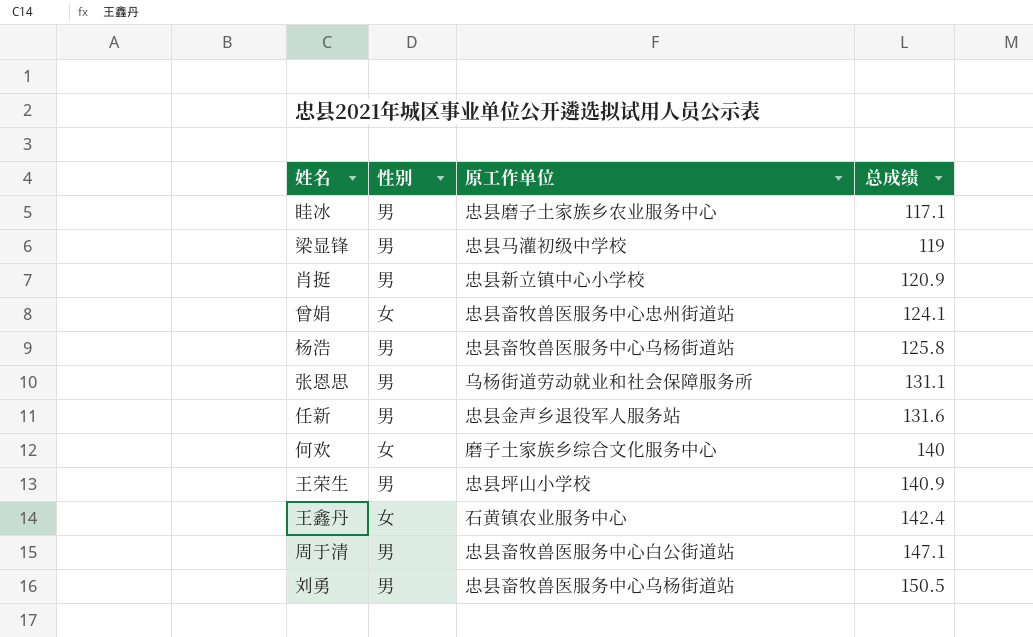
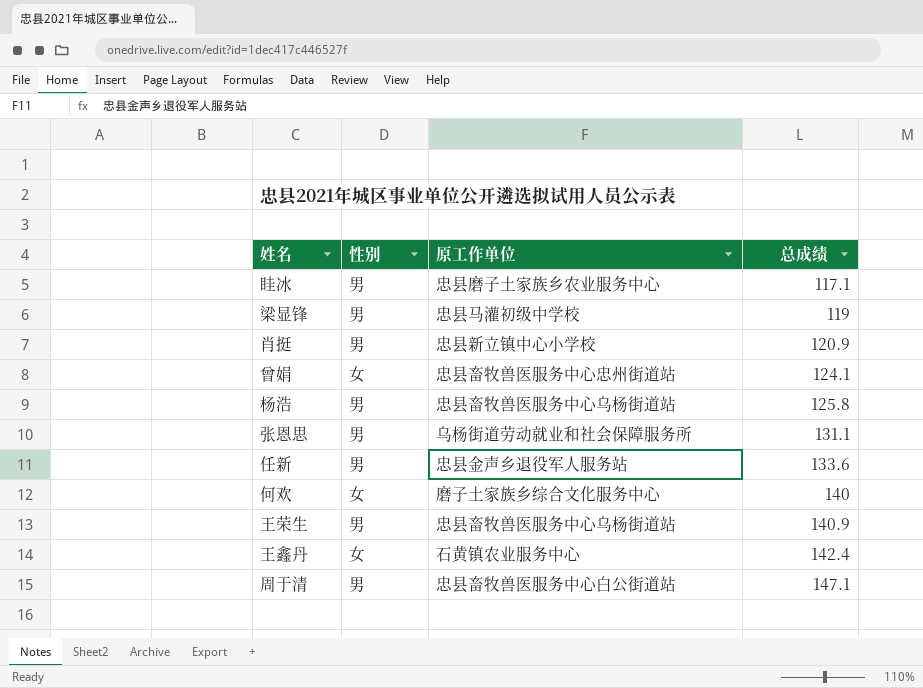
row 刘勇: 男 | 忠县畜牧兽医服务中心乌杨街道站 | 150.5 -> none
任新 | 总成绩: 131.6 -> 133.6
王荣生 | 原工作单位: 忠县坪山小学校 -> 忠县畜牧兽医服务中心乌杨街道站

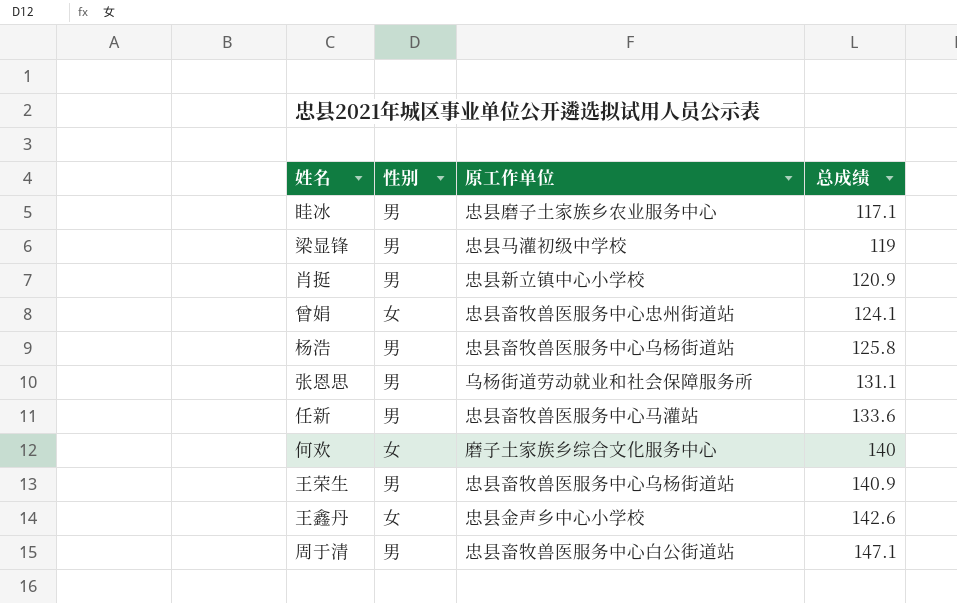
任新 | 原工作单位: 忠县金声乡退役军人服务站 -> 忠县畜牧兽医服务中心马灌站
王鑫丹 | 原工作单位: 石黄镇农业服务中心 -> 忠县金声乡中心小学校
王鑫丹 | 总成绩: 142.4 -> 142.6

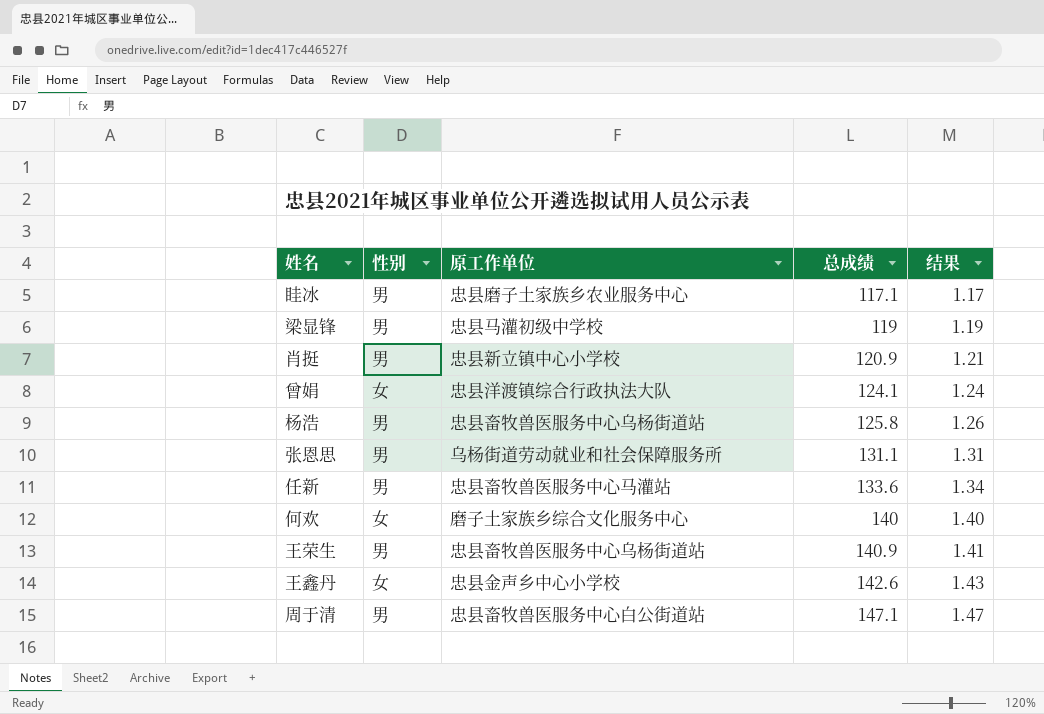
column 结果 | formula: none -> [总成绩] * 0.01
曾娟 | 原工作单位: 忠县畜牧兽医服务中心忠州街道站 -> 忠县洋渡镇综合行政执法大队

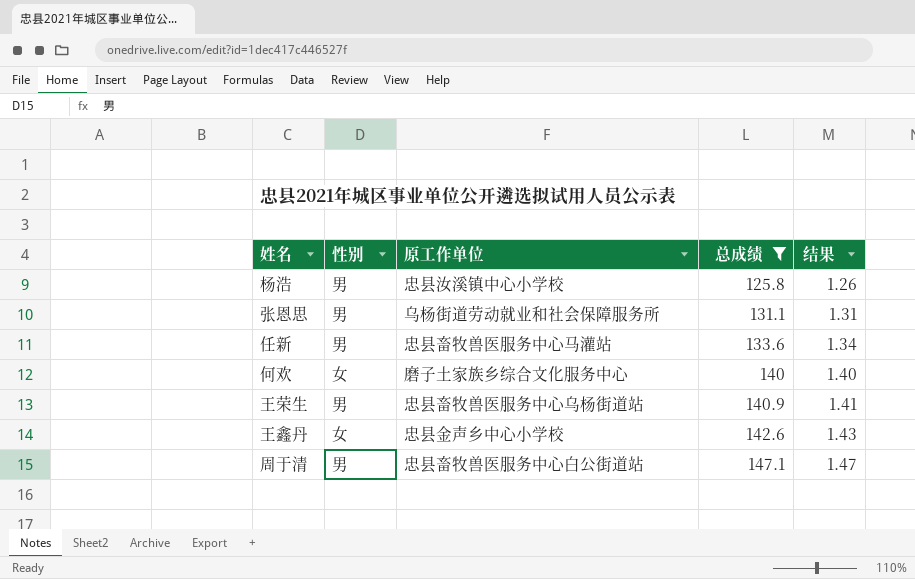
filter: none -> 总成绩 >= 125.8
杨浩 | 原工作单位: 忠县畜牧兽医服务中心乌杨街道站 -> 忠县汝溪镇中心小学校

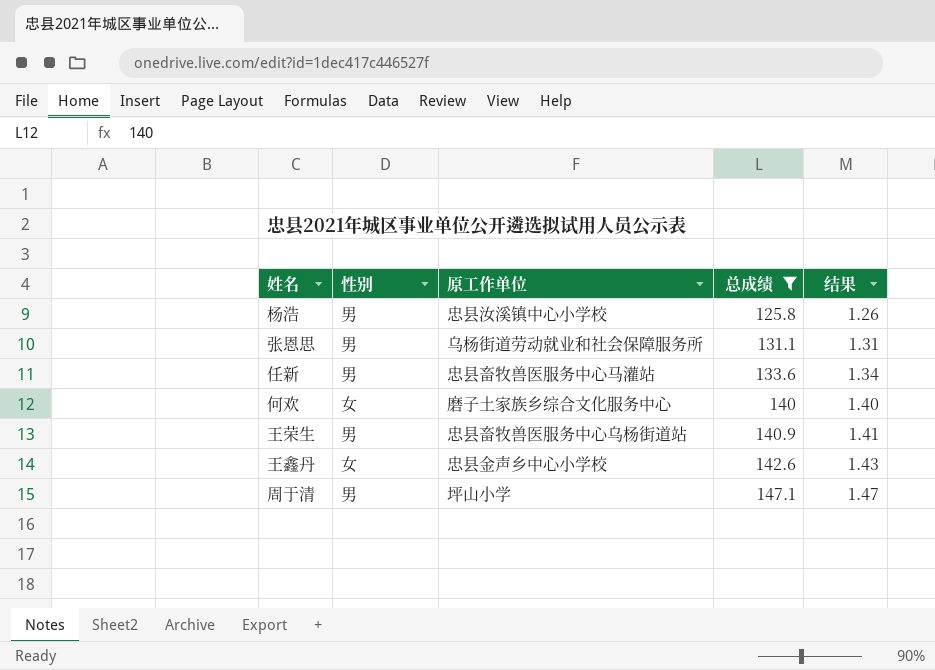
周于清 | 原工作单位: 忠县畜牧兽医服务中心白公街道站 -> 坪山小学

